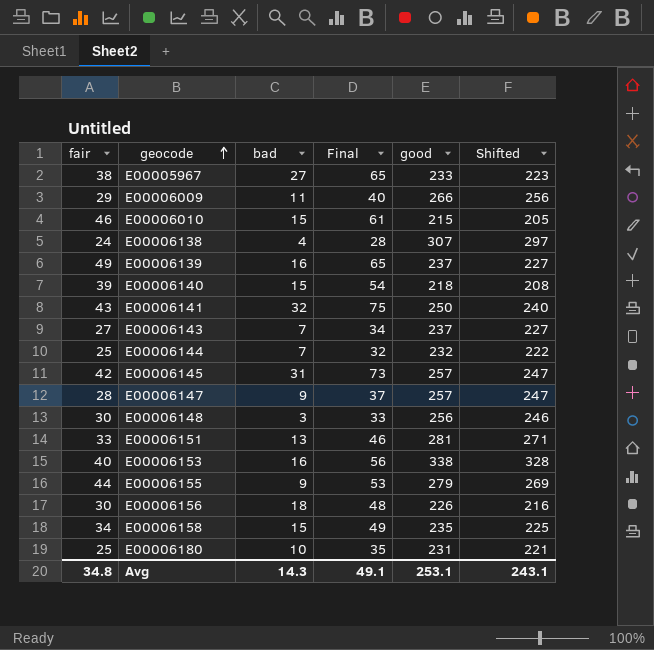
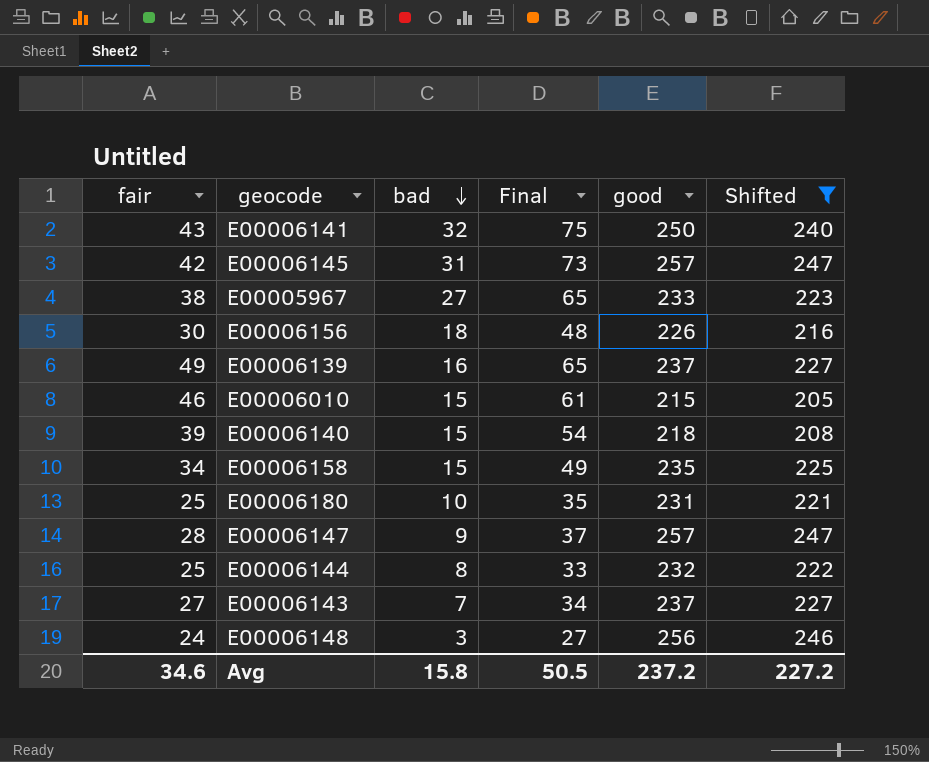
filter: none -> Shifted <= 247
row order: geocode ascending -> bad descending
E00006144 | bad: 7 -> 8
E00006144 | Final: 32 -> 33
E00006148 | fair: 30 -> 24
E00006148 | Final: 33 -> 27
Avg | fair: 34.8 -> 34.6
Avg | bad: 14.3 -> 15.8
Avg | Final: 49.1 -> 50.5
Avg | good: 253.1 -> 237.2
Avg | Shifted: 243.1 -> 227.2

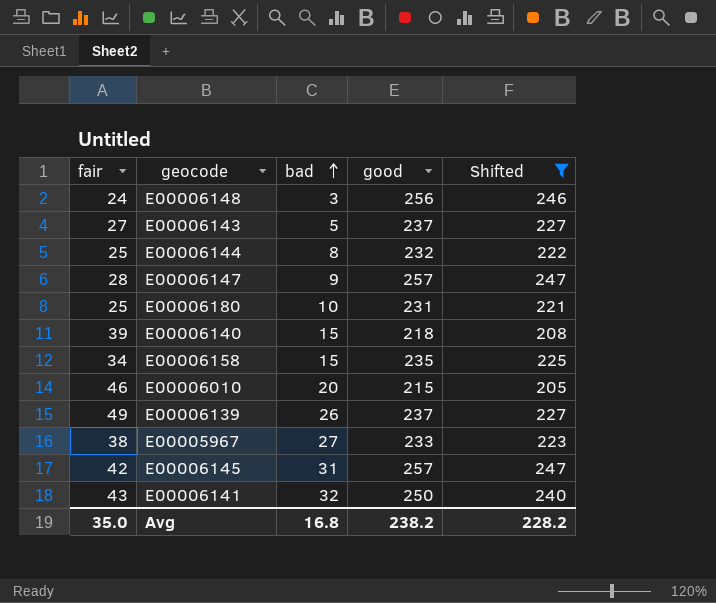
row order: bad descending -> bad ascending
column Final | formula: [fair] + [bad] -> none
row E00006156: 30 | 18 | 48 | 226 | 216 -> none
E00006143 | bad: 7 -> 5
E00006010 | bad: 15 -> 20
E00006139 | bad: 16 -> 26
Avg | fair: 34.6 -> 35.0
Avg | bad: 15.8 -> 16.8
Avg | good: 237.2 -> 238.2
Avg | Shifted: 227.2 -> 228.2

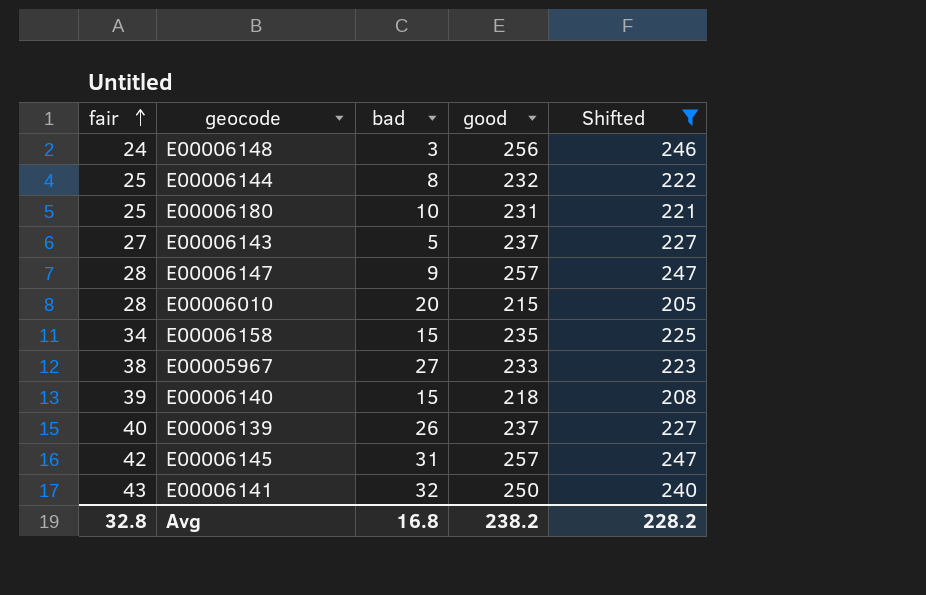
row order: bad ascending -> fair ascending
E00006010 | fair: 46 -> 28
E00006139 | fair: 49 -> 40
Avg | fair: 35.0 -> 32.8

